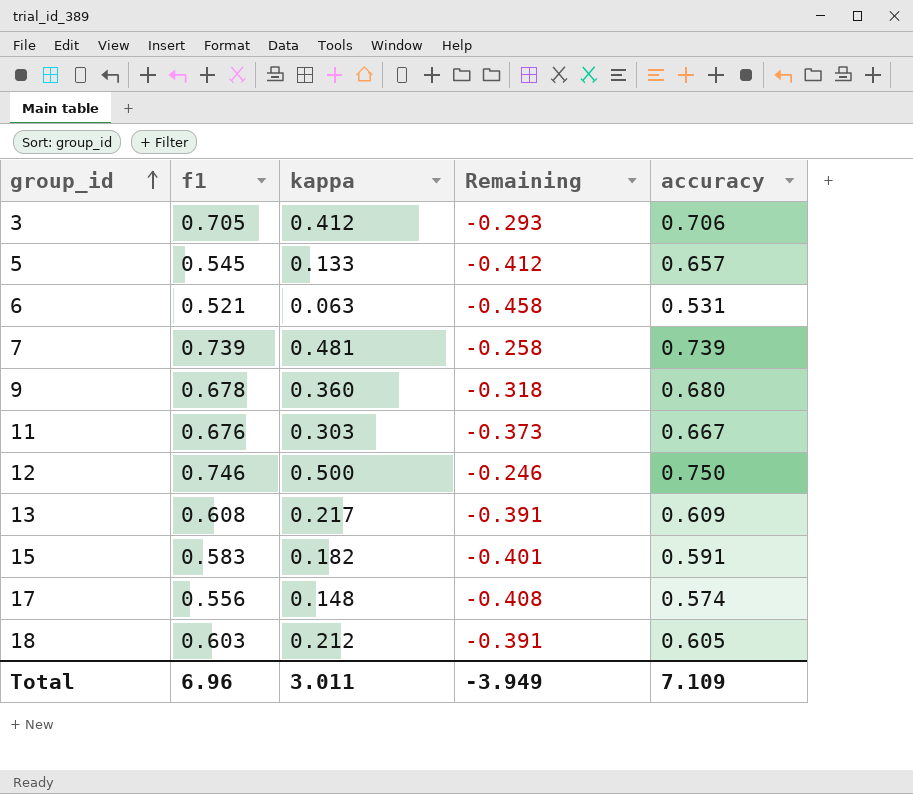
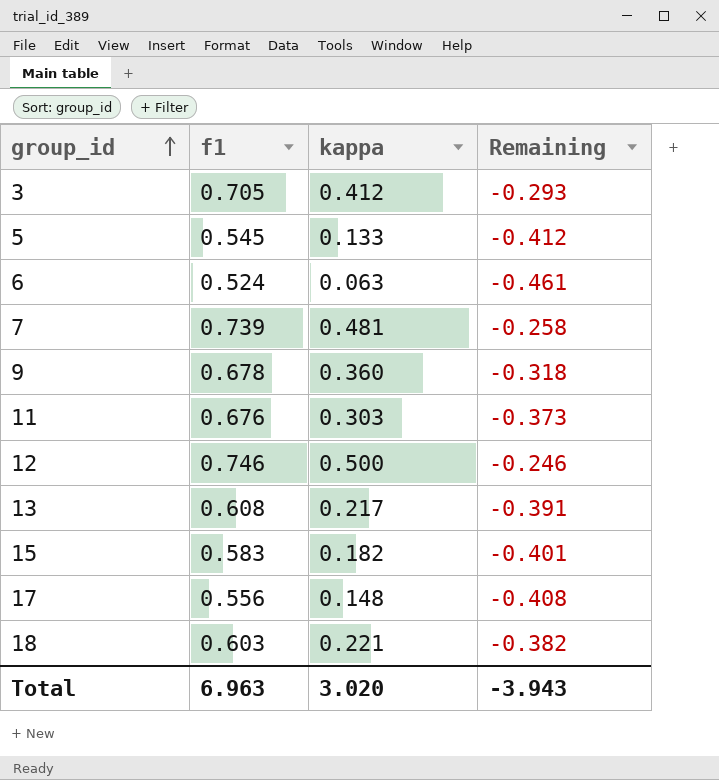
column accuracy | position: 5 -> none
6 | f1: 0.521 -> 0.524
6 | Remaining: -0.458 -> -0.461
18 | kappa: 0.212 -> 0.221
18 | Remaining: -0.391 -> -0.382
Total | f1: 6.96 -> 6.963
Total | kappa: 3.011 -> 3.020
Total | Remaining: -3.949 -> -3.943

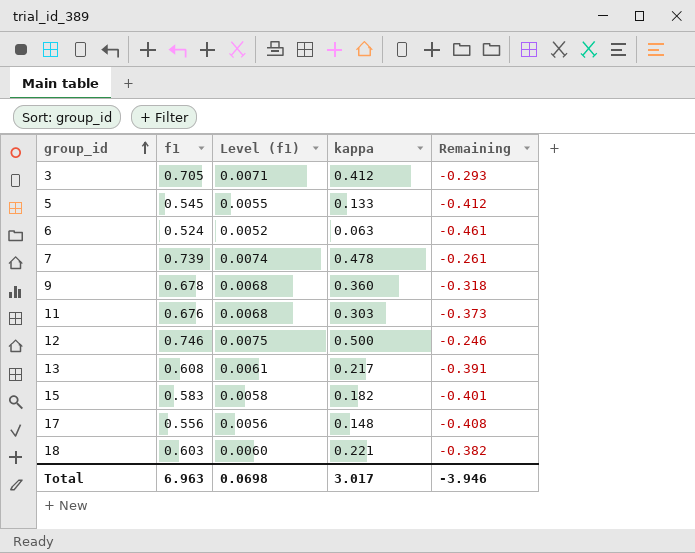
column Level (f1) | formula: none -> [f1] * 0.01
7 | kappa: 0.481 -> 0.478
7 | Remaining: -0.258 -> -0.261
Total | kappa: 3.020 -> 3.017
Total | Remaining: -3.943 -> -3.946

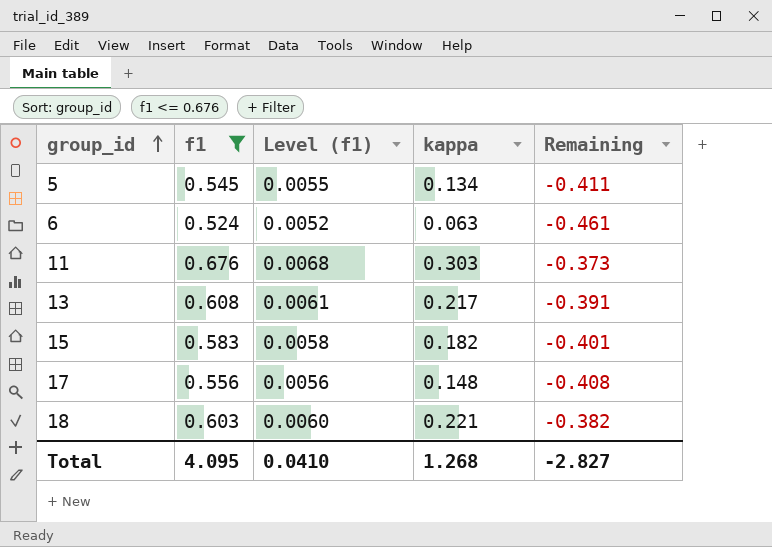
filter: none -> f1 <= 0.676
5 | kappa: 0.133 -> 0.134
5 | Remaining: -0.412 -> -0.411
Total | f1: 6.963 -> 4.095
Total | Level (f1): 0.0698 -> 0.0410
Total | kappa: 3.017 -> 1.268
Total | Remaining: -3.946 -> -2.827

